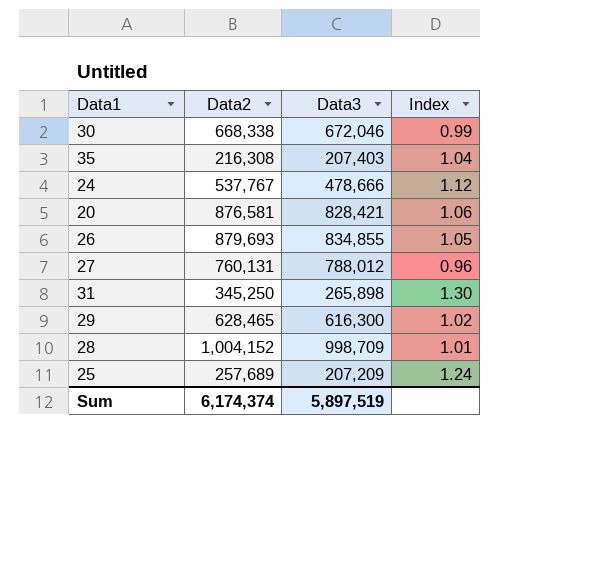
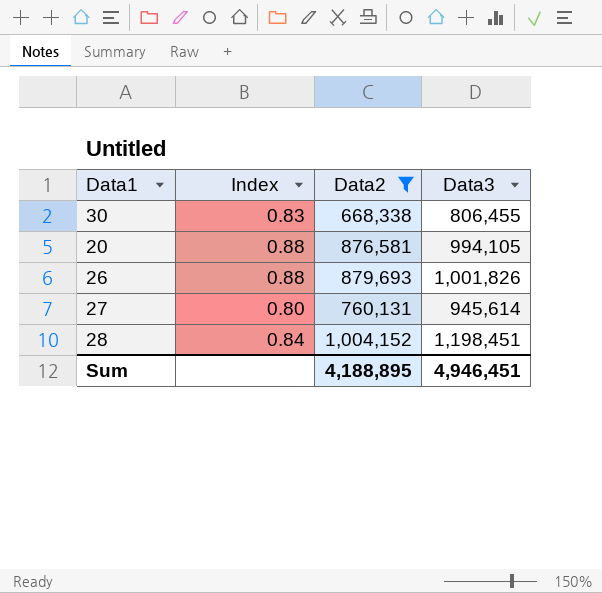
filter: none -> Data2 >= 668,338
column Index | position: 4 -> 2
30 | Index: 0.99 -> 0.83
30 | Data3: 672,046 -> 806,455
20 | Index: 1.06 -> 0.88
20 | Data3: 828,421 -> 994,105
26 | Index: 1.05 -> 0.88
26 | Data3: 834,855 -> 1,001,826
27 | Index: 0.96 -> 0.80
27 | Data3: 788,012 -> 945,614
28 | Index: 1.01 -> 0.84
28 | Data3: 998,709 -> 1,198,451
Sum | Data2: 6,174,374 -> 4,188,895
Sum | Data3: 5,897,519 -> 4,946,451

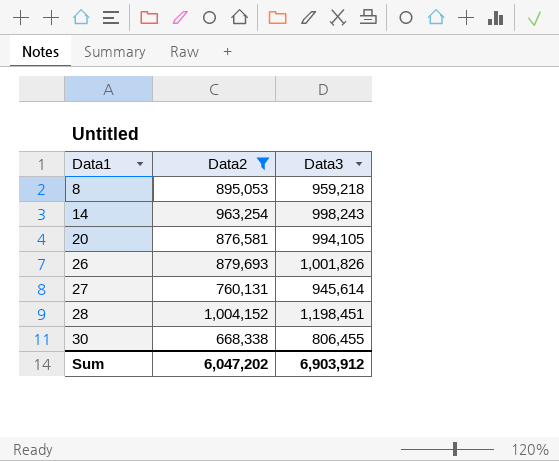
row order: none -> Data1 ascending
column Index | formula: [Data2] / [Data3] -> none
row 8: none -> 895,053 | 959,218
row 14: none -> 963,254 | 998,243
Sum | Data2: 4,188,895 -> 6,047,202
Sum | Data3: 4,946,451 -> 6,903,912

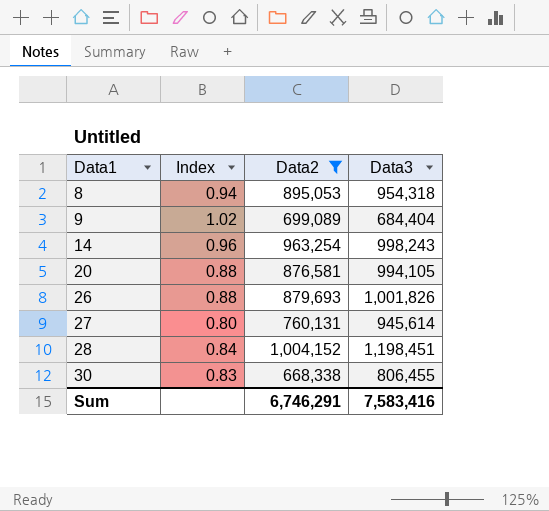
column Index | formula: none -> [Data2] / [Data3]
8 | Data3: 959,218 -> 954,318
row 9: none -> 1.02 | 699,089 | 684,404
Sum | Data2: 6,047,202 -> 6,746,291
Sum | Data3: 6,903,912 -> 7,583,416

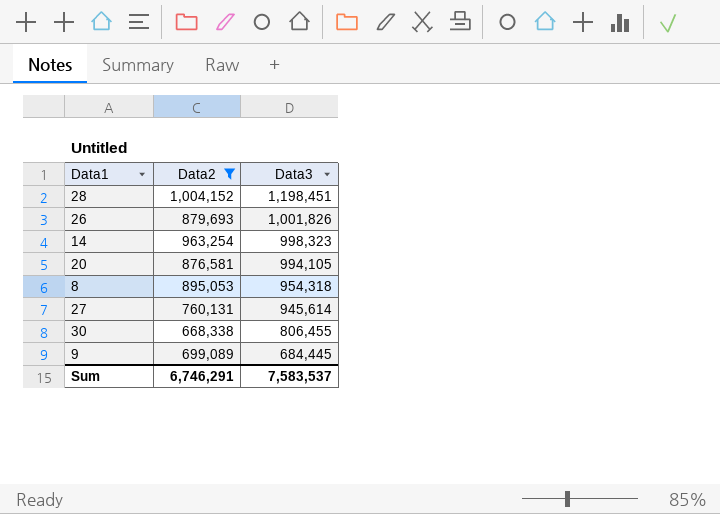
row order: Data1 ascending -> Data3 descending
column Index | formula: [Data2] / [Data3] -> none
14 | Data3: 998,243 -> 998,323
9 | Data3: 684,404 -> 684,445
Sum | Data3: 7,583,416 -> 7,583,537

